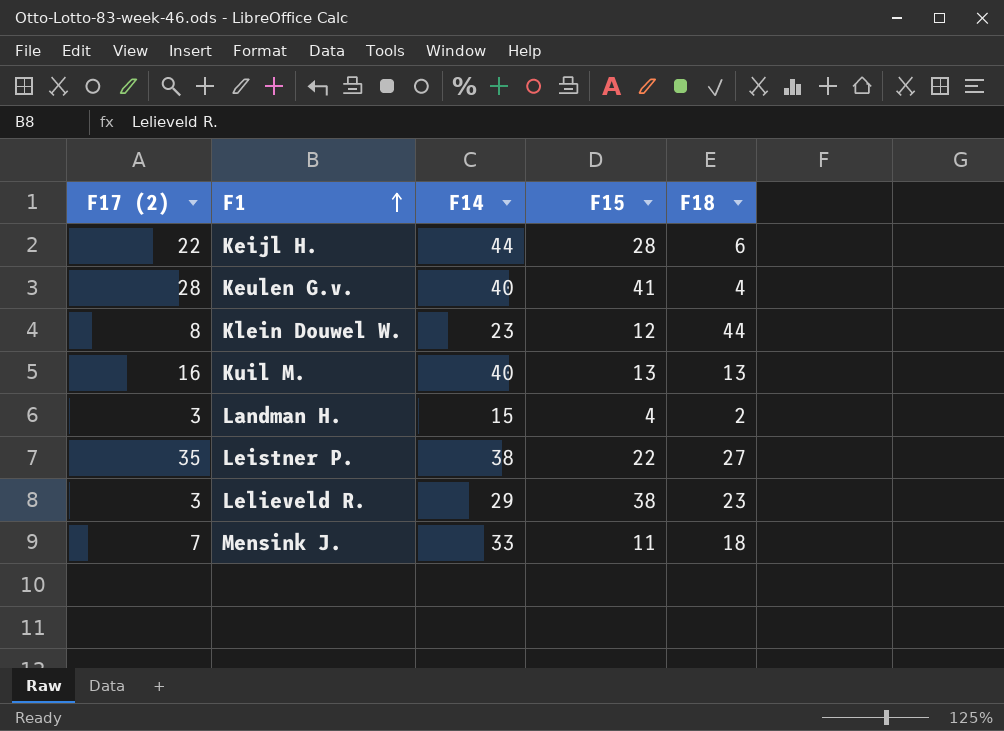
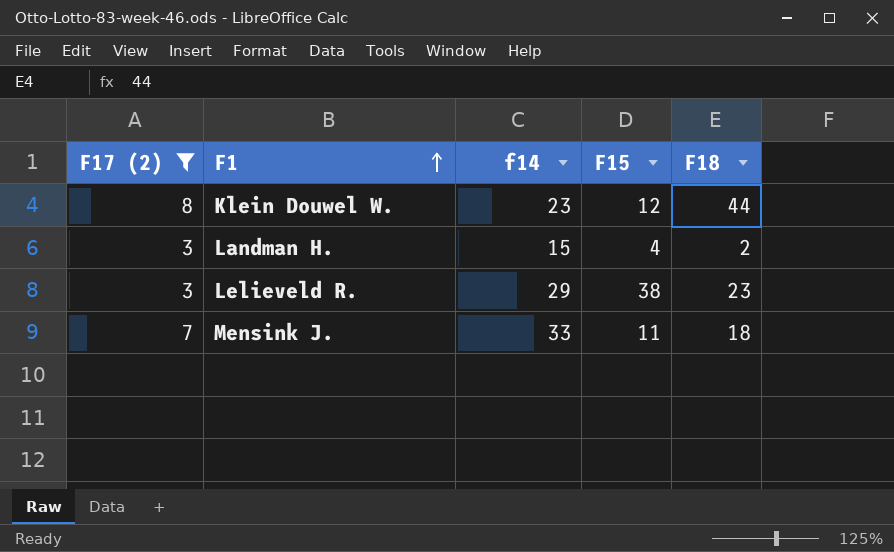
filter: none -> F17 (2) <= 8
column name: F14 -> f14

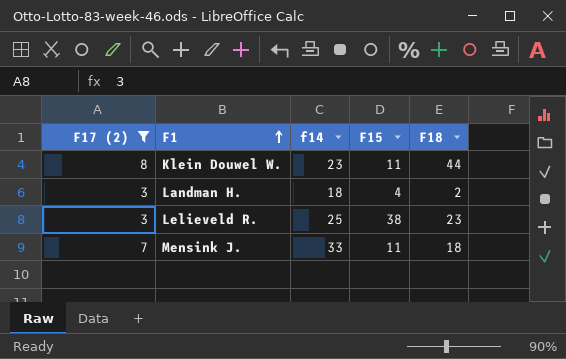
Klein Douwel W. | F15: 12 -> 11
Landman H. | f14: 15 -> 18
Lelieveld R. | f14: 29 -> 25

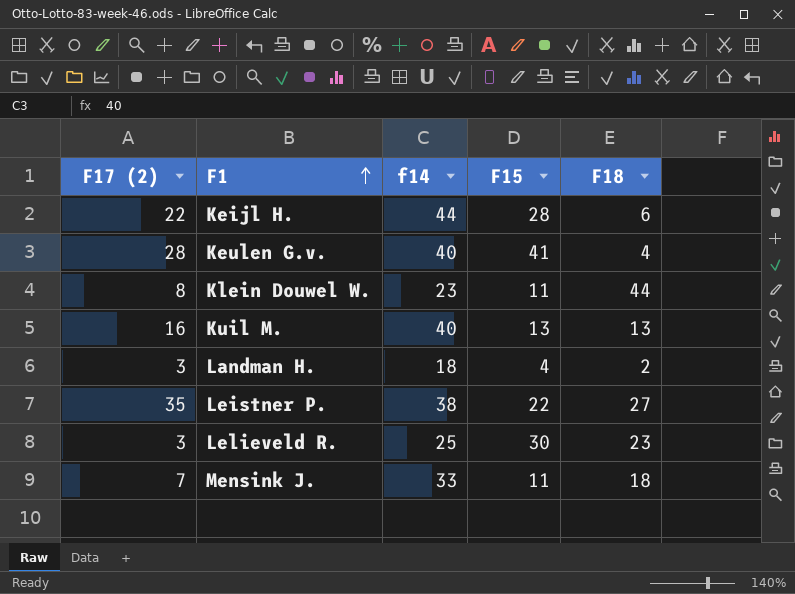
filter: F17 (2) <= 8 -> none
Lelieveld R. | F15: 38 -> 30

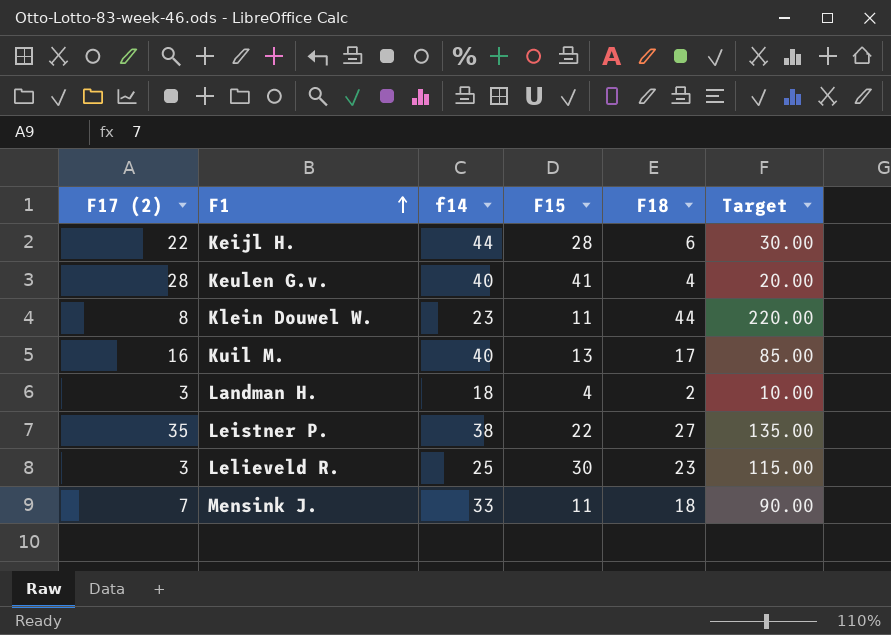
column Target | formula: none -> [F18] * 5
Kuil M. | F18: 13 -> 17

